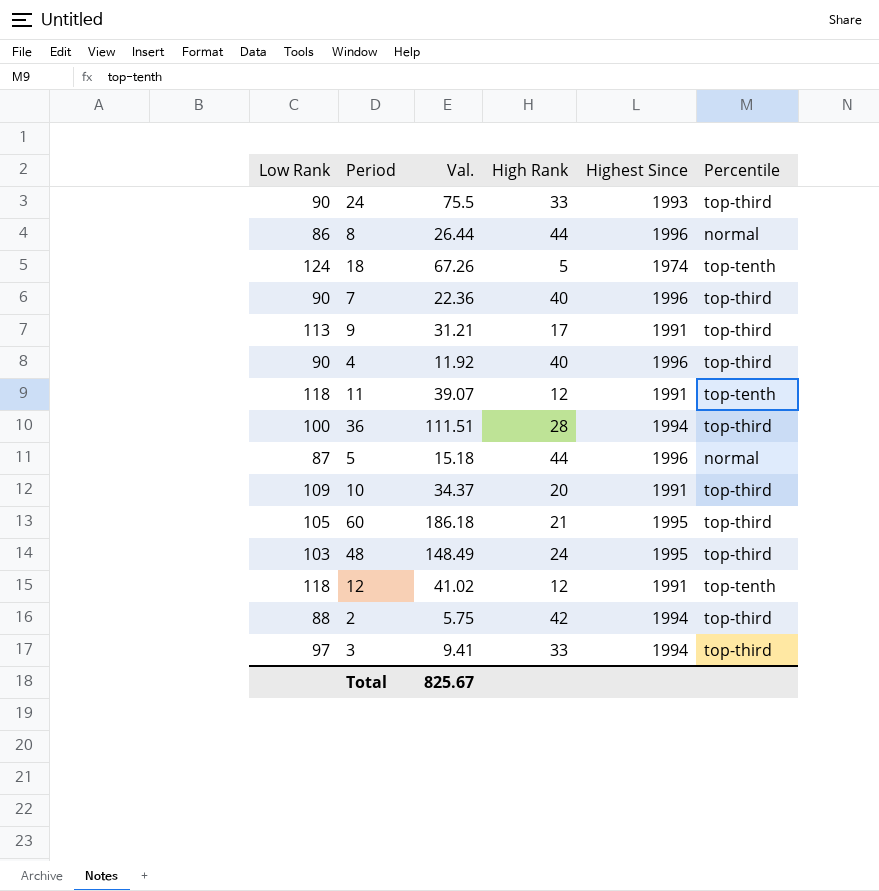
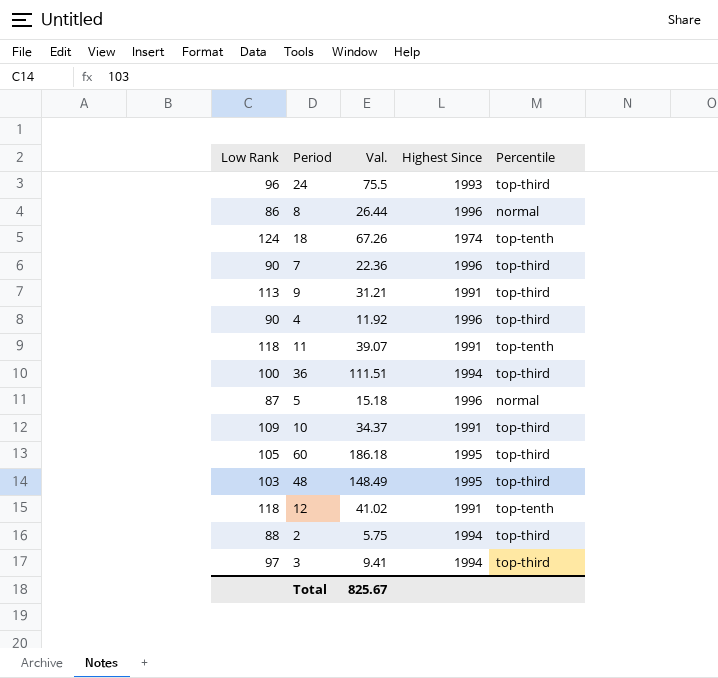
column High Rank | position: 4 -> none
24 | Low Rank: 90 -> 96

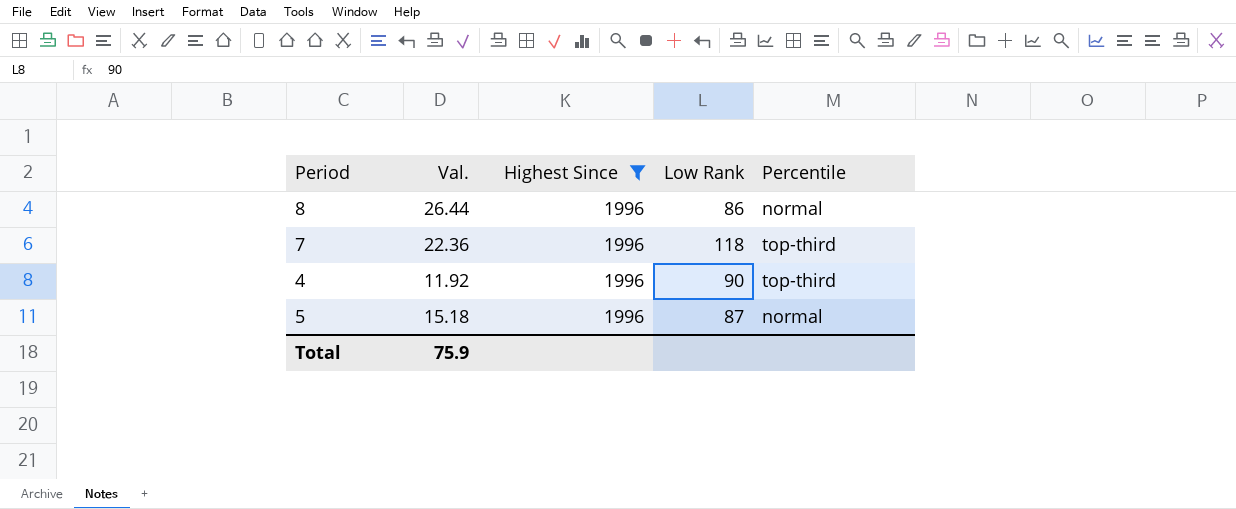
filter: none -> Highest Since = 1996
column Low Rank | position: 1 -> 4
7 | Low Rank: 90 -> 118
Total | Val.: 825.67 -> 75.9

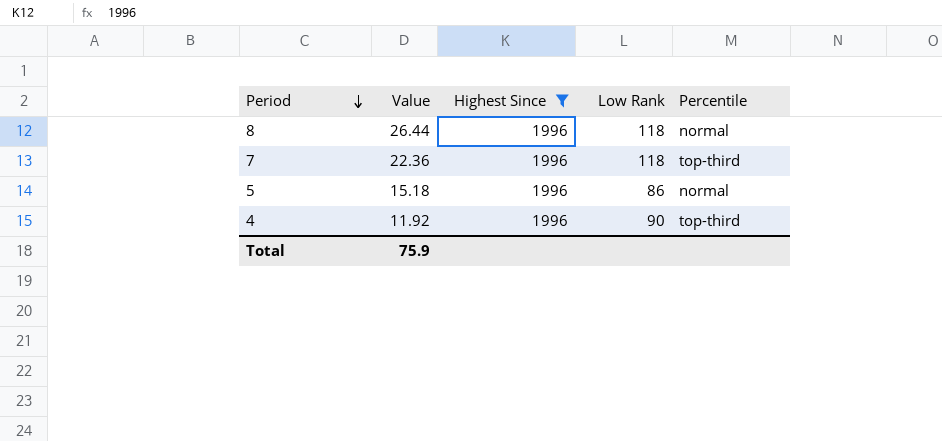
row order: none -> Period descending
column name: Val. -> Value
8 | Low Rank: 86 -> 118
5 | Low Rank: 87 -> 86

